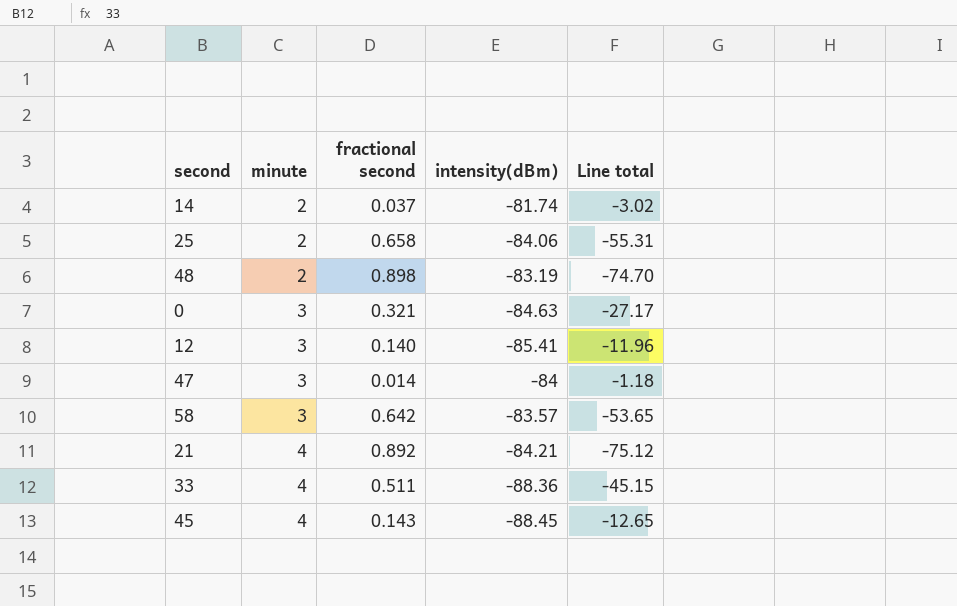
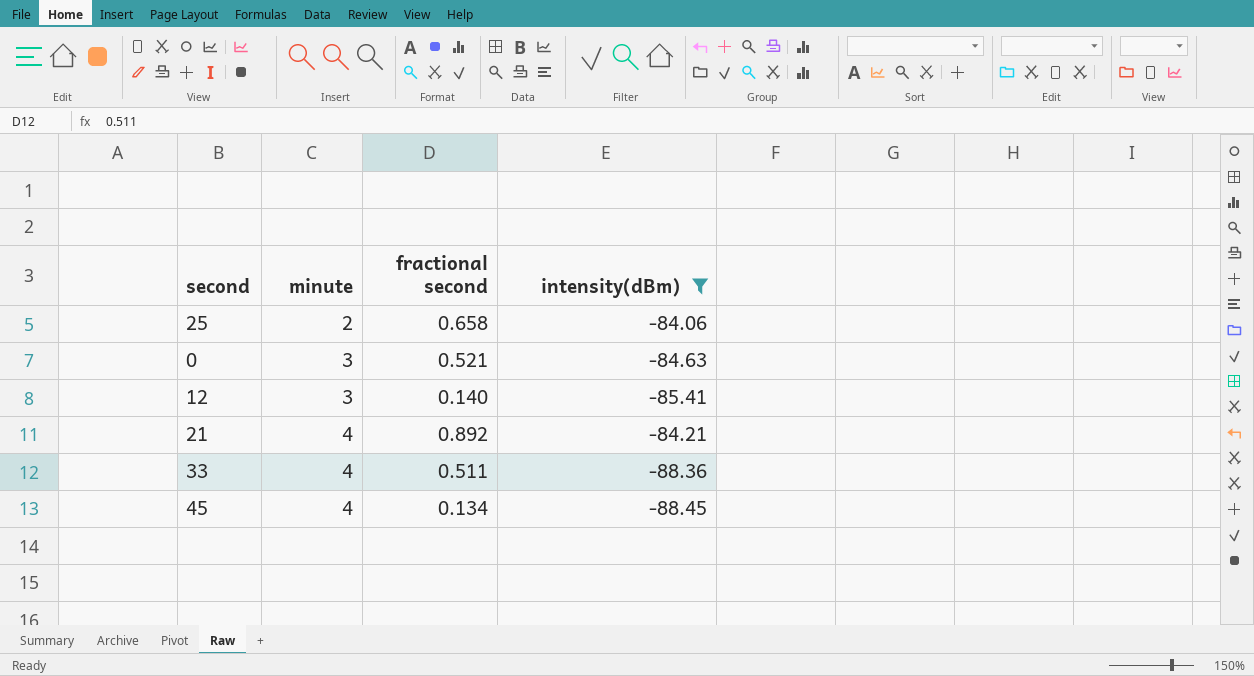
filter: none -> intensity(dBm) <= -84.06
column Line total | formula: [fractional second] * [intensity(dBm)] -> none
0 | fractional second: 0.321 -> 0.521
45 | fractional second: 0.143 -> 0.134

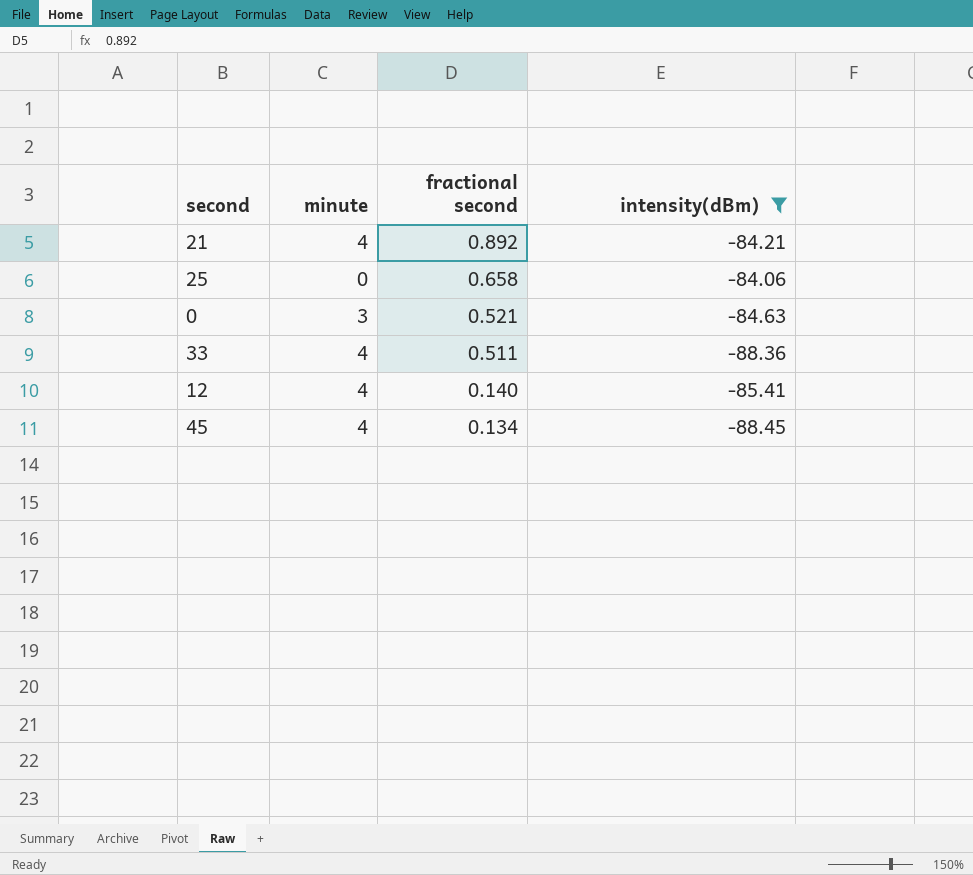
row order: minute ascending -> fractional second descending
25 | minute: 2 -> 0
12 | minute: 3 -> 4

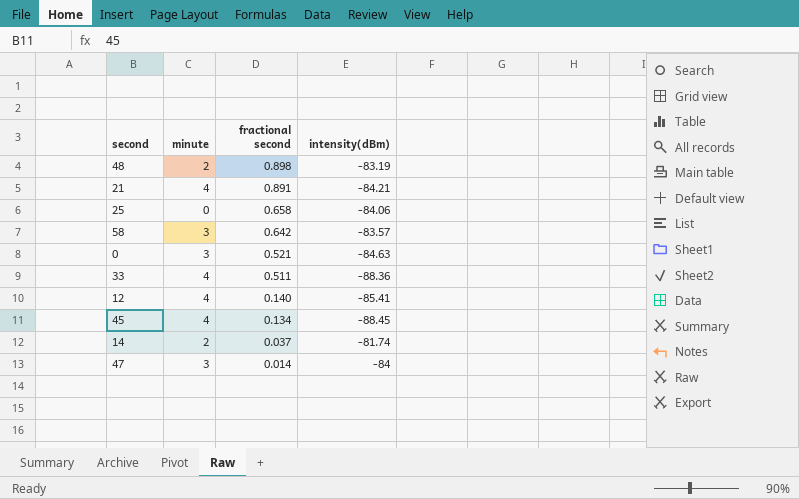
filter: intensity(dBm) <= -84.06 -> none
21 | fractional second: 0.892 -> 0.891

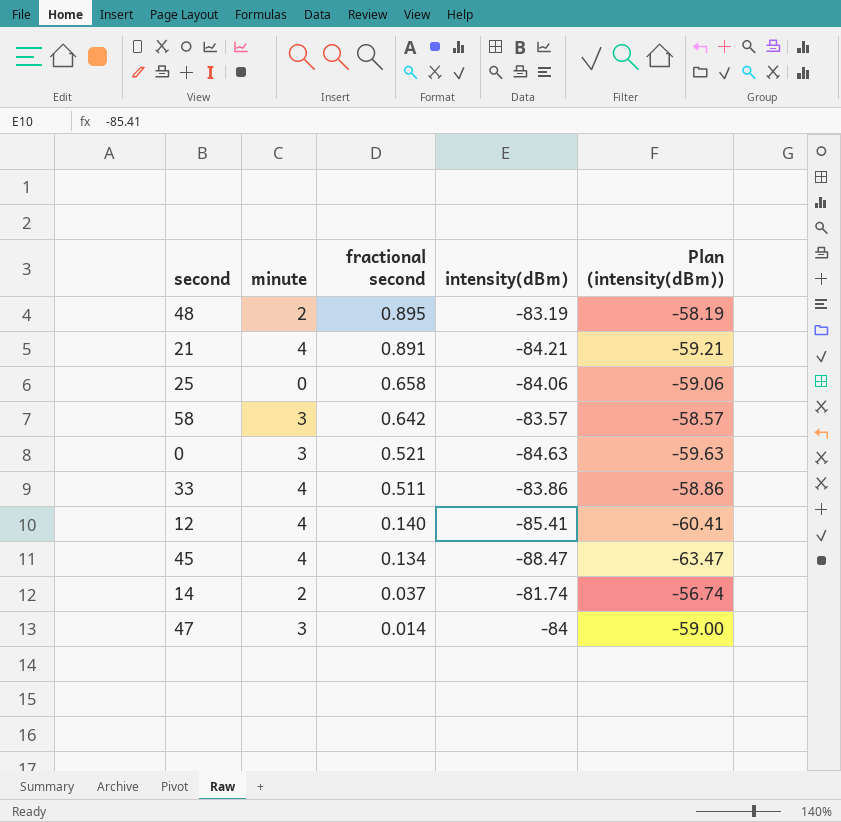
column Plan (intensity(dBm)) | formula: none -> [intensity(dBm)] + 25
48 | fractional second: 0.898 -> 0.895
33 | intensity(dBm): -88.36 -> -83.86
45 | intensity(dBm): -88.45 -> -88.47

